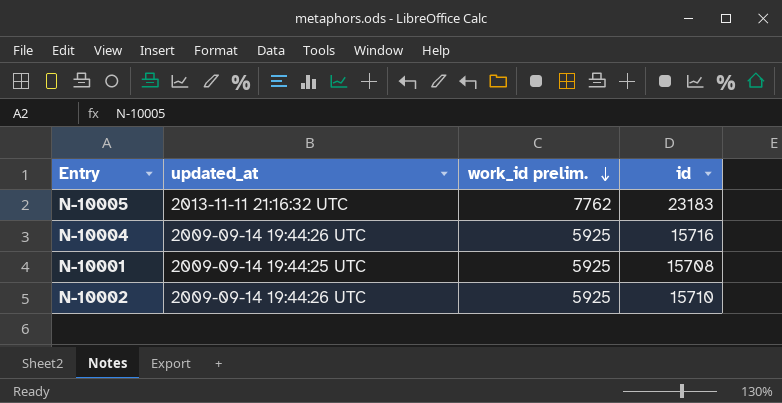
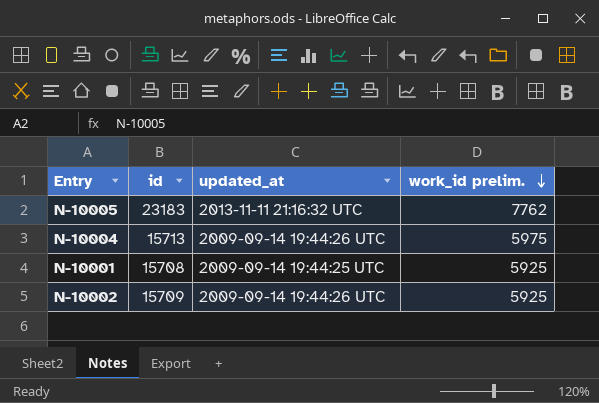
column id | position: 4 -> 2
N-10004 | id: 15716 -> 15713
N-10004 | work_id prelim.: 5925 -> 5975
N-10002 | id: 15710 -> 15709

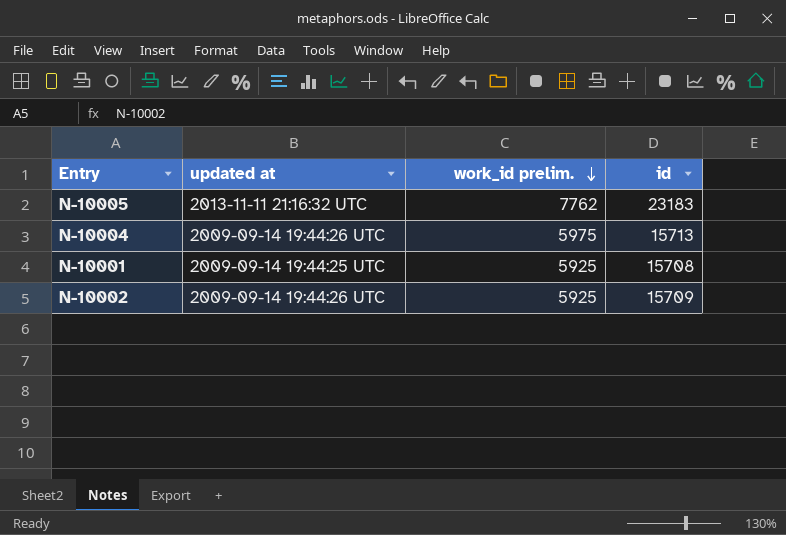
column name: updated_at -> updated at
column id | position: 2 -> 4

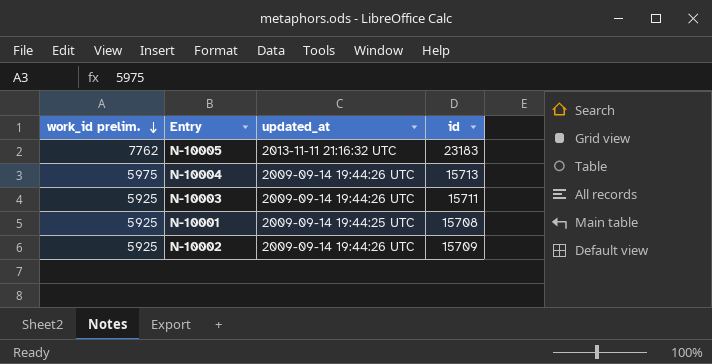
column work_id prelim. | position: 3 -> 1
column name: updated at -> updated_at
row N-10003: none -> 5925 | 2009-09-14 19:44:26 UTC | 15711

